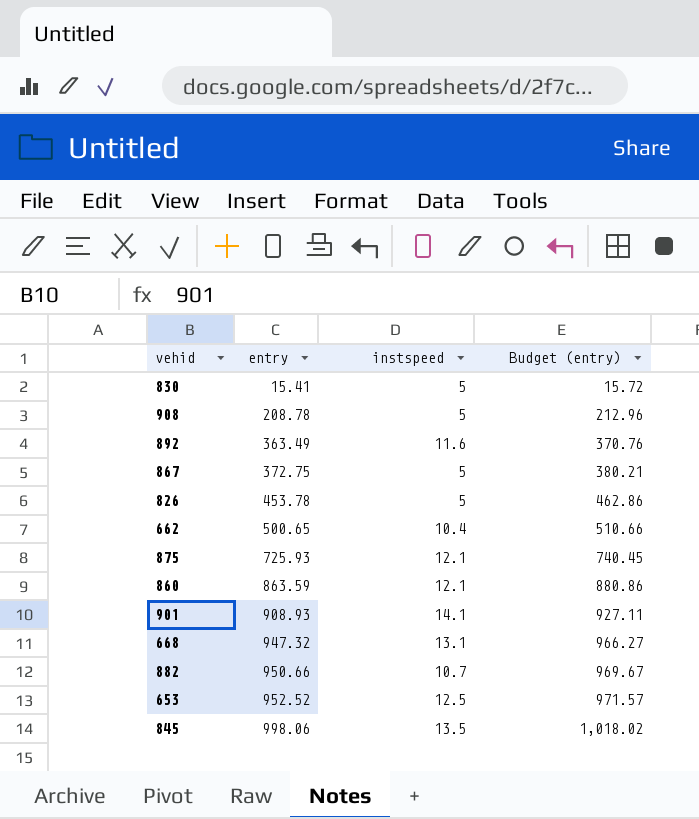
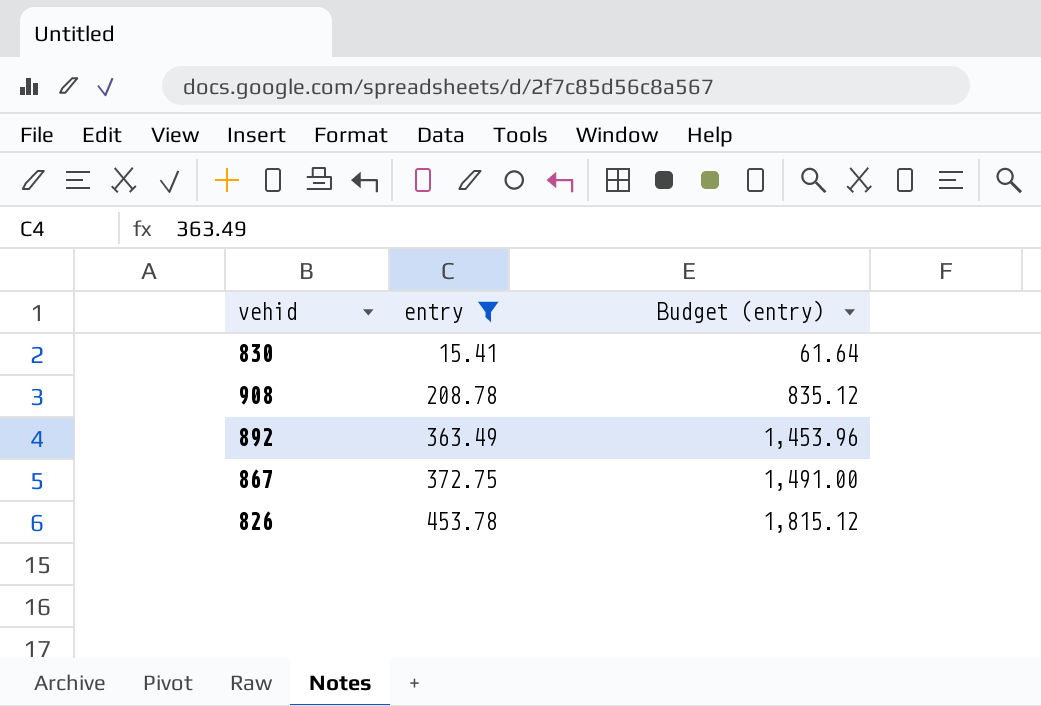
filter: none -> entry <= 453.78
column instspeed | position: 3 -> none
column Budget (entry) | formula: [entry] * 1.02 -> [entry] * 4

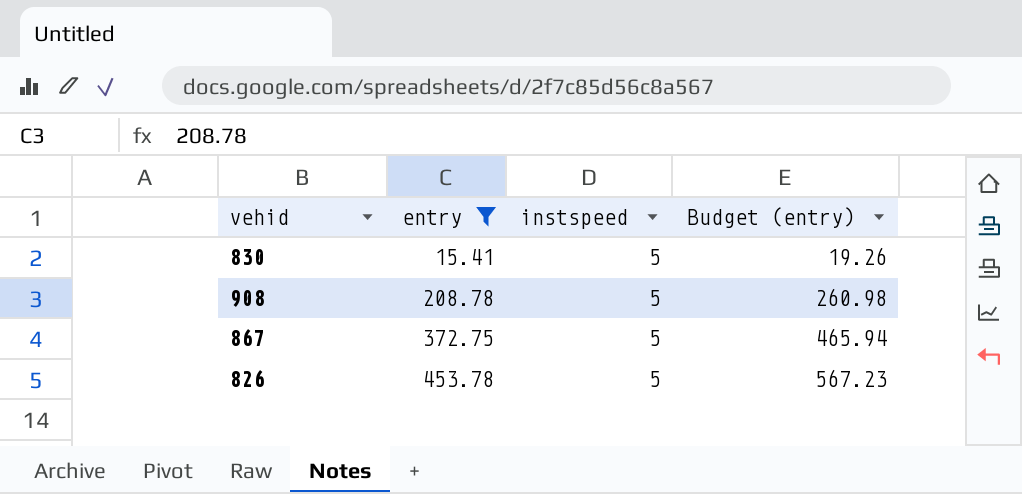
column instspeed | position: none -> 3
column Budget (entry) | formula: [entry] * 4 -> [entry] * 1.25
row 892: 363.49 | 1,453.96 -> none

